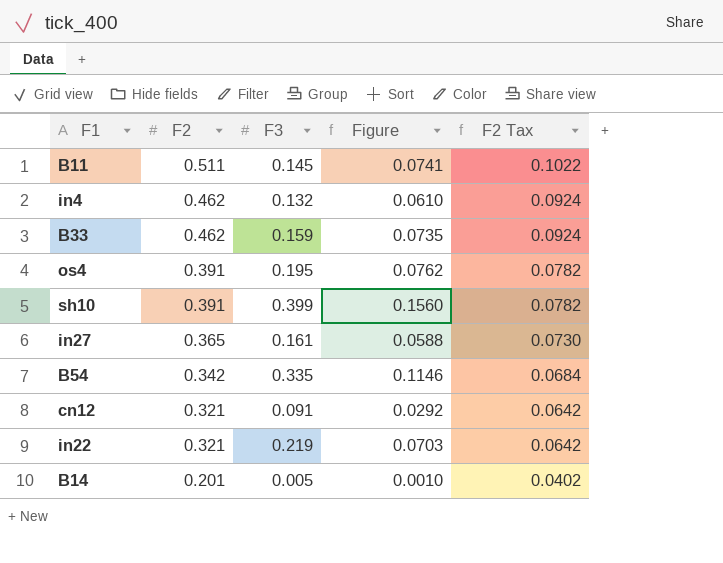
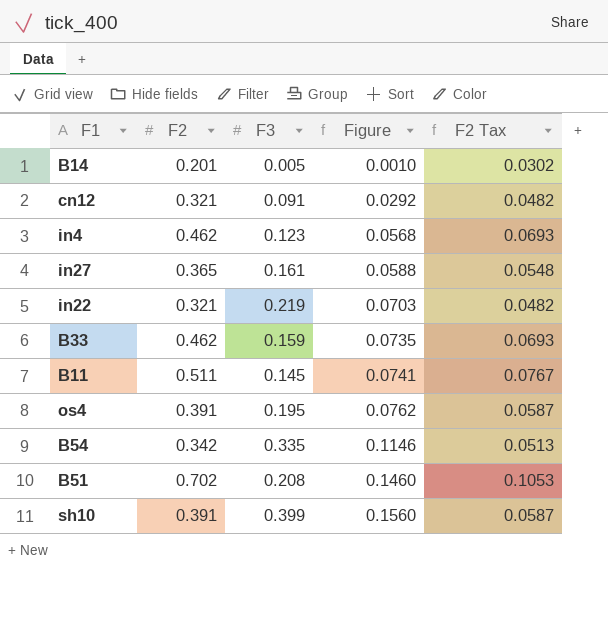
row order: F2 descending -> Figure ascending
column F2 Tax | formula: [F2] * 0.2 -> [F2] * 0.15
in4 | F3: 0.132 -> 0.123
in4 | Figure: 0.0610 -> 0.0568
row B51: none -> 0.702 | 0.208 | 0.1460 | 0.1053

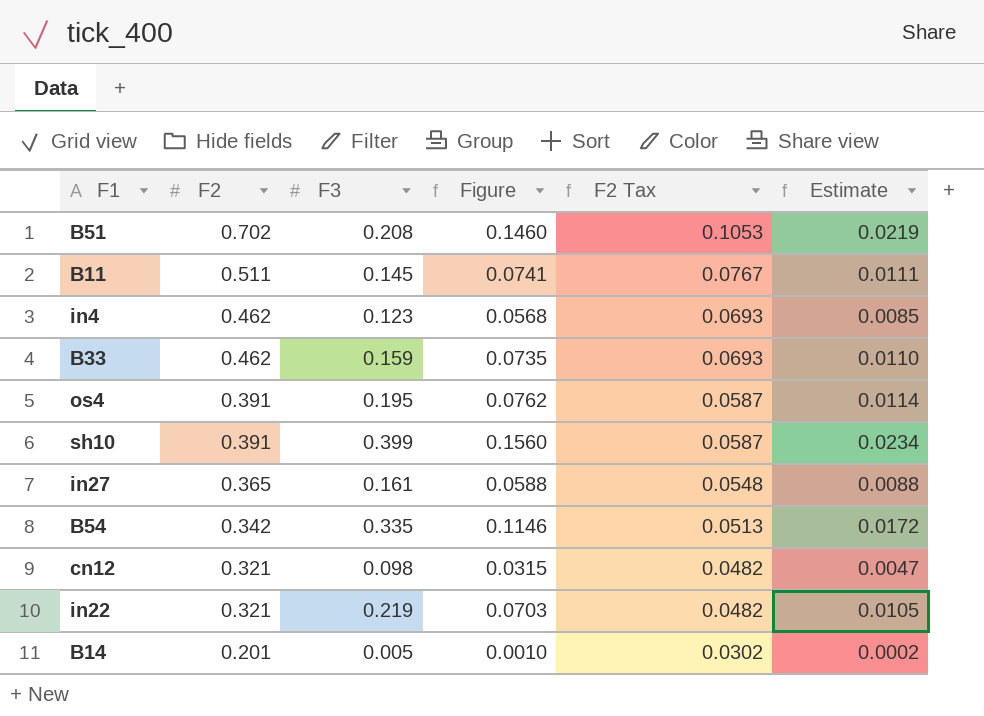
row order: Figure ascending -> F2 descending
column Estimate | formula: none -> [Figure] * 0.15
cn12 | F3: 0.091 -> 0.098
cn12 | Figure: 0.0292 -> 0.0315

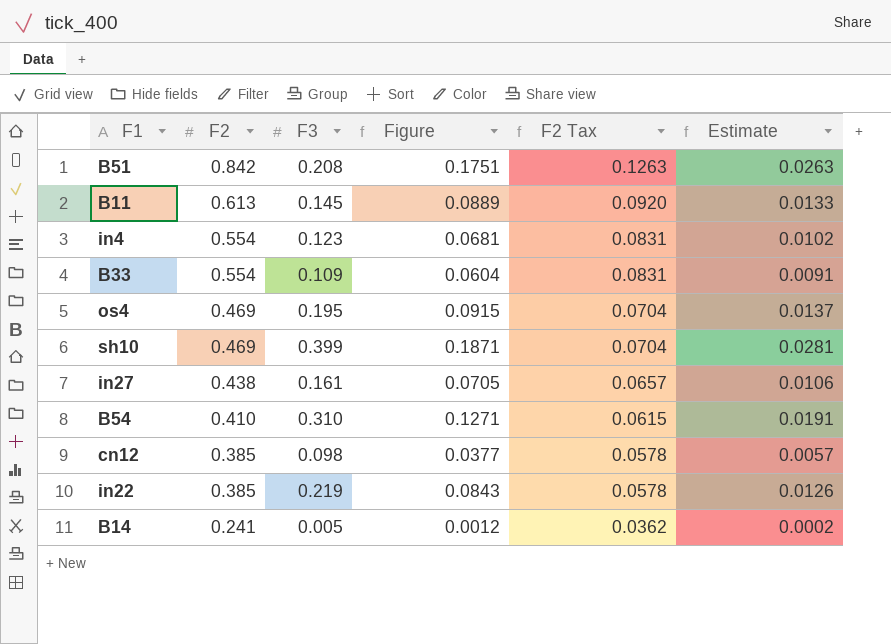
B51 | F2: 0.702 -> 0.842
B51 | Figure: 0.1460 -> 0.1751
B51 | F2 Tax: 0.1053 -> 0.1263
B51 | Estimate: 0.0219 -> 0.0263
B11 | F2: 0.511 -> 0.613
B11 | Figure: 0.0741 -> 0.0889
B11 | F2 Tax: 0.0767 -> 0.0920
B11 | Estimate: 0.0111 -> 0.0133
in4 | F2: 0.462 -> 0.554
in4 | Figure: 0.0568 -> 0.0681
in4 | F2 Tax: 0.0693 -> 0.0831
in4 | Estimate: 0.0085 -> 0.0102
B33 | F2: 0.462 -> 0.554
B33 | F3: 0.159 -> 0.109
B33 | Figure: 0.0735 -> 0.0604
B33 | F2 Tax: 0.0693 -> 0.0831
B33 | Estimate: 0.0110 -> 0.0091
os4 | F2: 0.391 -> 0.469
os4 | Figure: 0.0762 -> 0.0915
os4 | F2 Tax: 0.0587 -> 0.0704
os4 | Estimate: 0.0114 -> 0.0137
sh10 | F2: 0.391 -> 0.469
sh10 | Figure: 0.1560 -> 0.1871
sh10 | F2 Tax: 0.0587 -> 0.0704
sh10 | Estimate: 0.0234 -> 0.0281
in27 | F2: 0.365 -> 0.438
in27 | Figure: 0.0588 -> 0.0705
in27 | F2 Tax: 0.0548 -> 0.0657
in27 | Estimate: 0.0088 -> 0.0106
B54 | F2: 0.342 -> 0.410
B54 | F3: 0.335 -> 0.310
B54 | Figure: 0.1146 -> 0.1271
B54 | F2 Tax: 0.0513 -> 0.0615
B54 | Estimate: 0.0172 -> 0.0191
cn12 | F2: 0.321 -> 0.385
cn12 | Figure: 0.0315 -> 0.0377
cn12 | F2 Tax: 0.0482 -> 0.0578
cn12 | Estimate: 0.0047 -> 0.0057
in22 | F2: 0.321 -> 0.385
in22 | Figure: 0.0703 -> 0.0843
in22 | F2 Tax: 0.0482 -> 0.0578
in22 | Estimate: 0.0105 -> 0.0126
B14 | F2: 0.201 -> 0.241
B14 | Figure: 0.0010 -> 0.0012
B14 | F2 Tax: 0.0302 -> 0.0362

